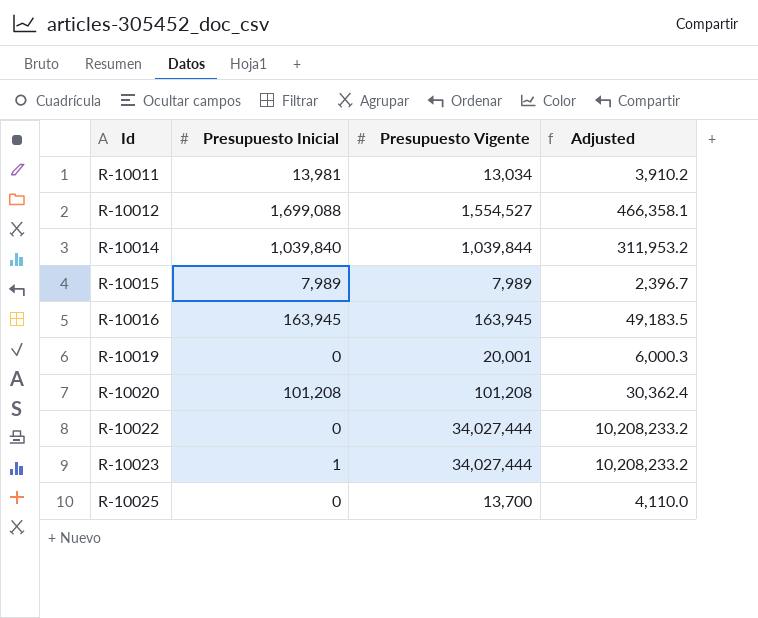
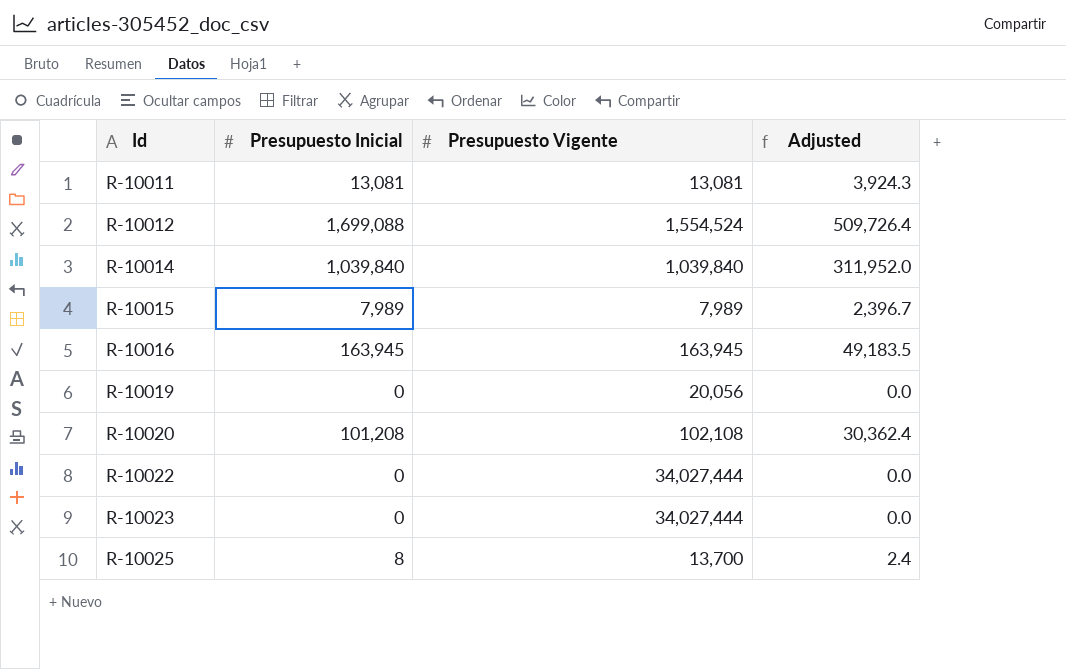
column Adjusted | formula: [Presupuesto Vigente] * 0.3 -> [Presupuesto Inicial] * 0.3
R-10011 | Presupuesto Inicial: 13,981 -> 13,081
R-10011 | Presupuesto Vigente: 13,034 -> 13,081
R-10012 | Presupuesto Vigente: 1,554,527 -> 1,554,524
R-10014 | Presupuesto Vigente: 1,039,844 -> 1,039,840
R-10019 | Presupuesto Vigente: 20,001 -> 20,056
R-10020 | Presupuesto Vigente: 101,208 -> 102,108
R-10023 | Presupuesto Inicial: 1 -> 0
R-10025 | Presupuesto Inicial: 0 -> 8

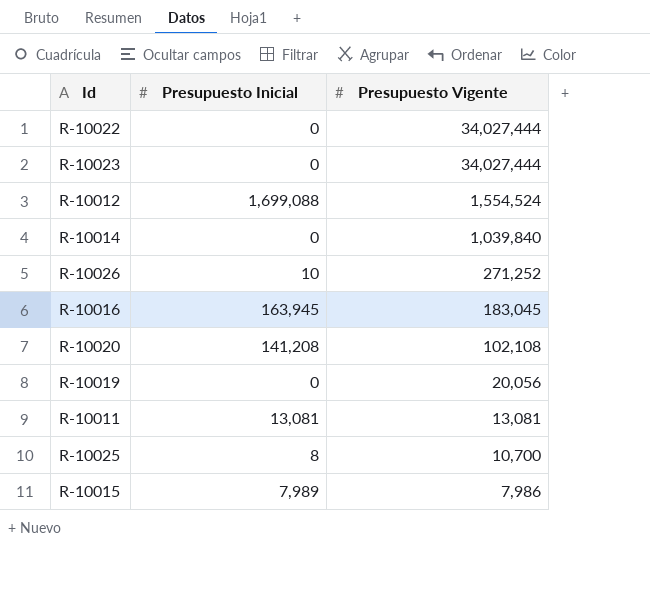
row order: Id ascending -> Presupuesto Vigente descending
column Adjusted | formula: [Presupuesto Inicial] * 0.3 -> none
R-10014 | Presupuesto Inicial: 1,039,840 -> 0
row R-10026: none -> 10 | 271,252
R-10016 | Presupuesto Vigente: 163,945 -> 183,045
R-10020 | Presupuesto Inicial: 101,208 -> 141,208
R-10025 | Presupuesto Vigente: 13,700 -> 10,700
R-10015 | Presupuesto Vigente: 7,989 -> 7,986

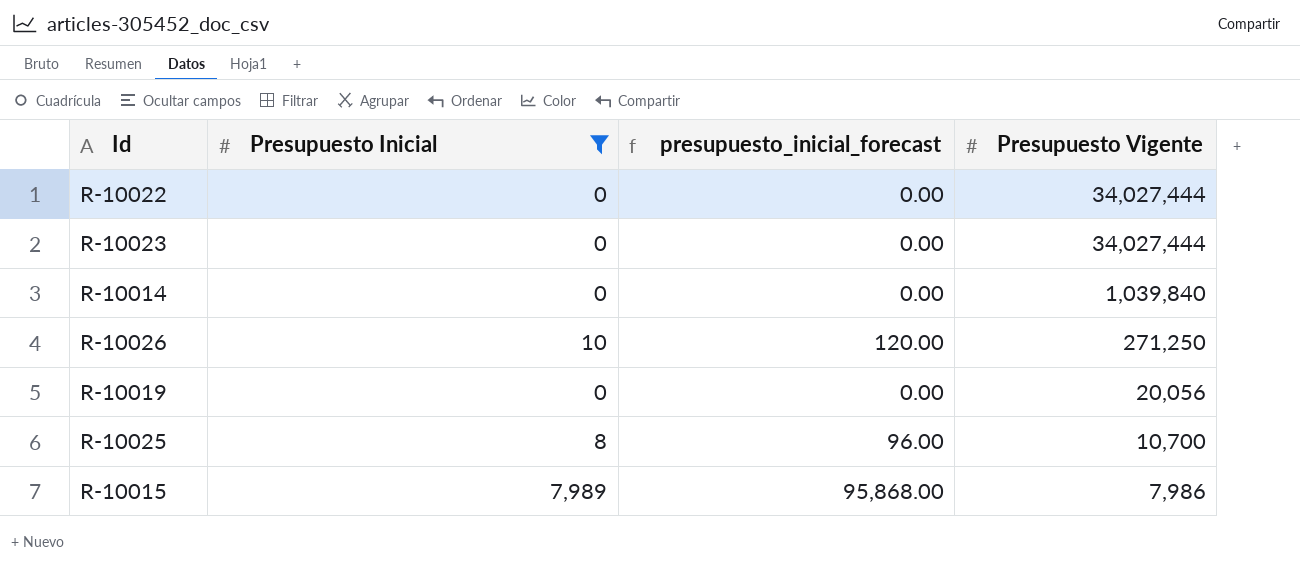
filter: none -> Presupuesto Inicial <= 7,989
column presupuesto_inicial_forecast | formula: none -> [Presupuesto Inicial] * 12
R-10026 | Presupuesto Vigente: 271,252 -> 271,250

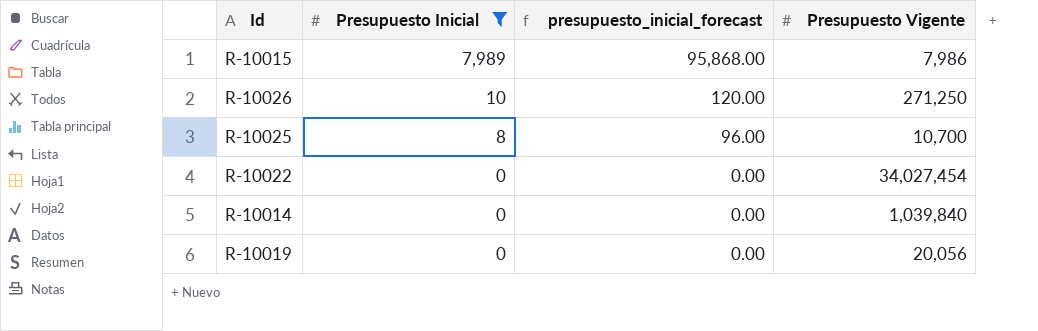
row order: Presupuesto Vigente descending -> Presupuesto Inicial descending
row R-10023: 0 | 0.00 | 34,027,444 -> none
R-10022 | Presupuesto Vigente: 34,027,444 -> 34,027,454

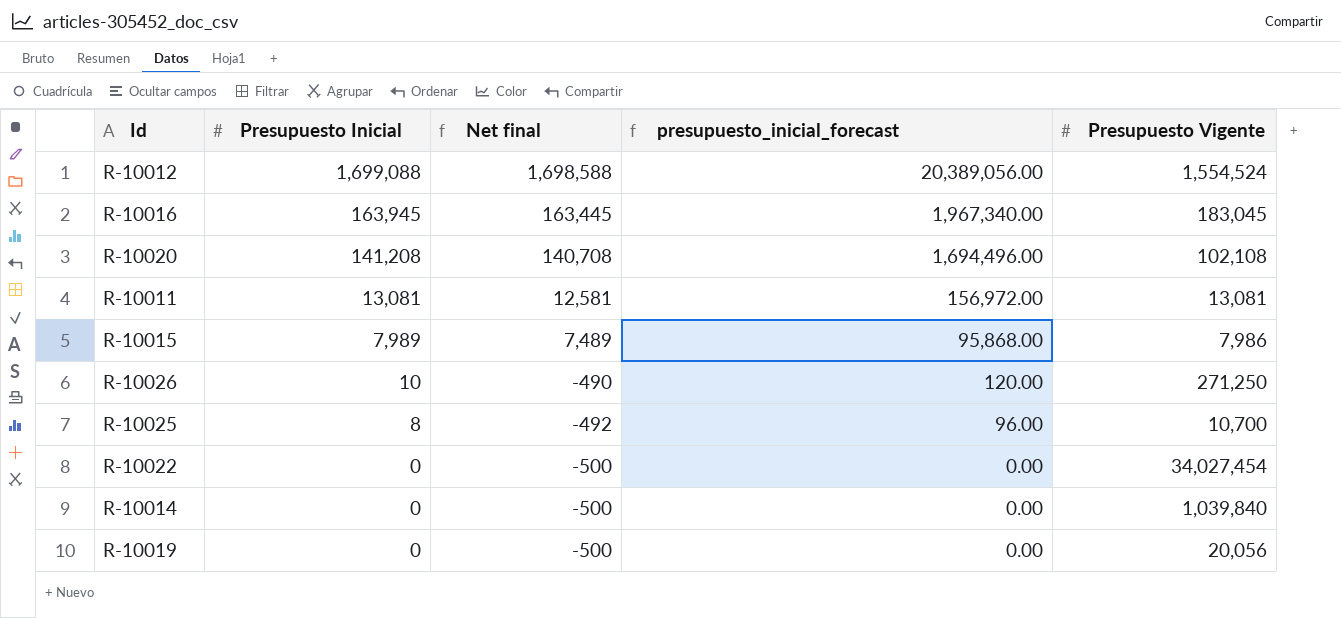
filter: Presupuesto Inicial <= 7,989 -> none
column Net final | formula: none -> [Presupuesto Inicial] - 500

